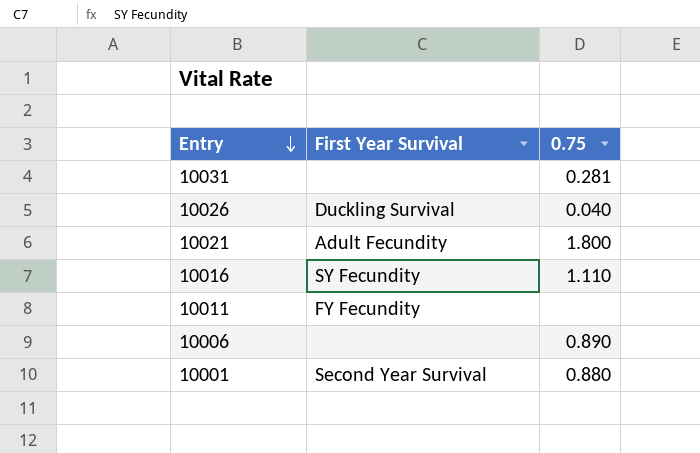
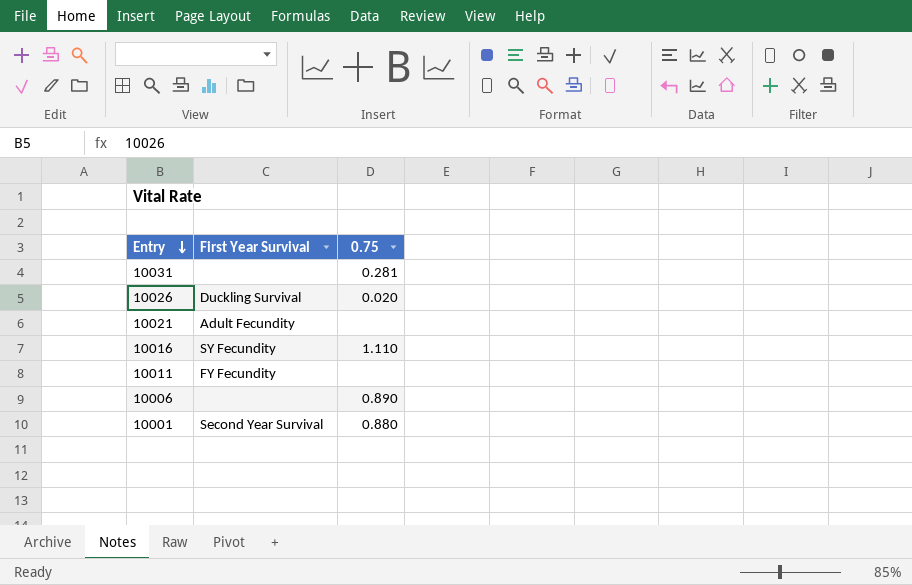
10026 | 0.75: 0.040 -> 0.020
10021 | 0.75: 1.800 -> none

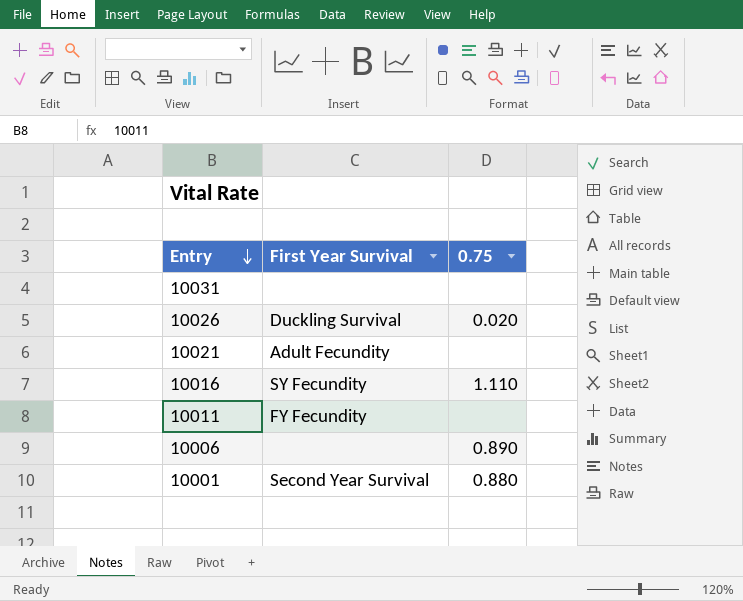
10031 | 0.75: 0.281 -> none

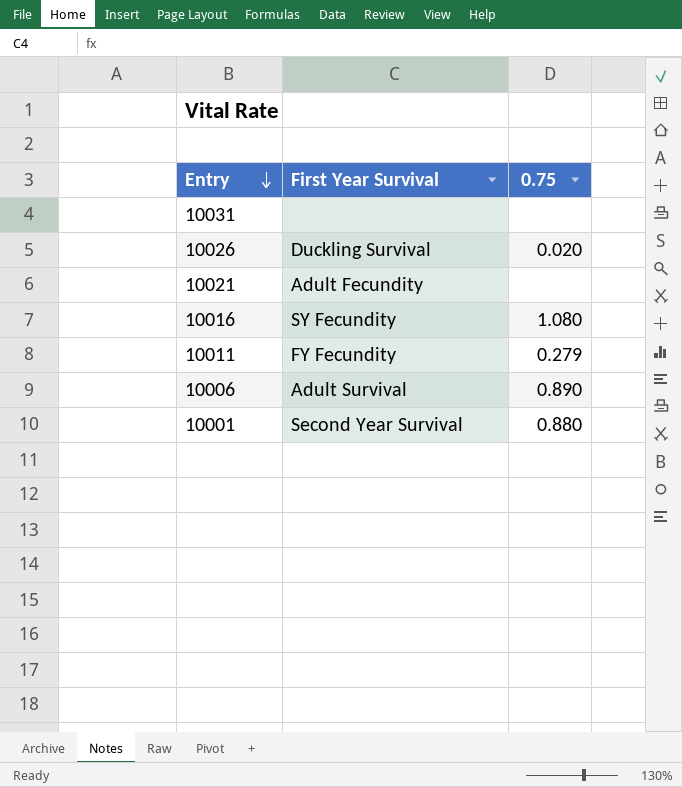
10016 | 0.75: 1.110 -> 1.080
10011 | 0.75: none -> 0.279
10006 | First Year Survival: none -> Adult Survival

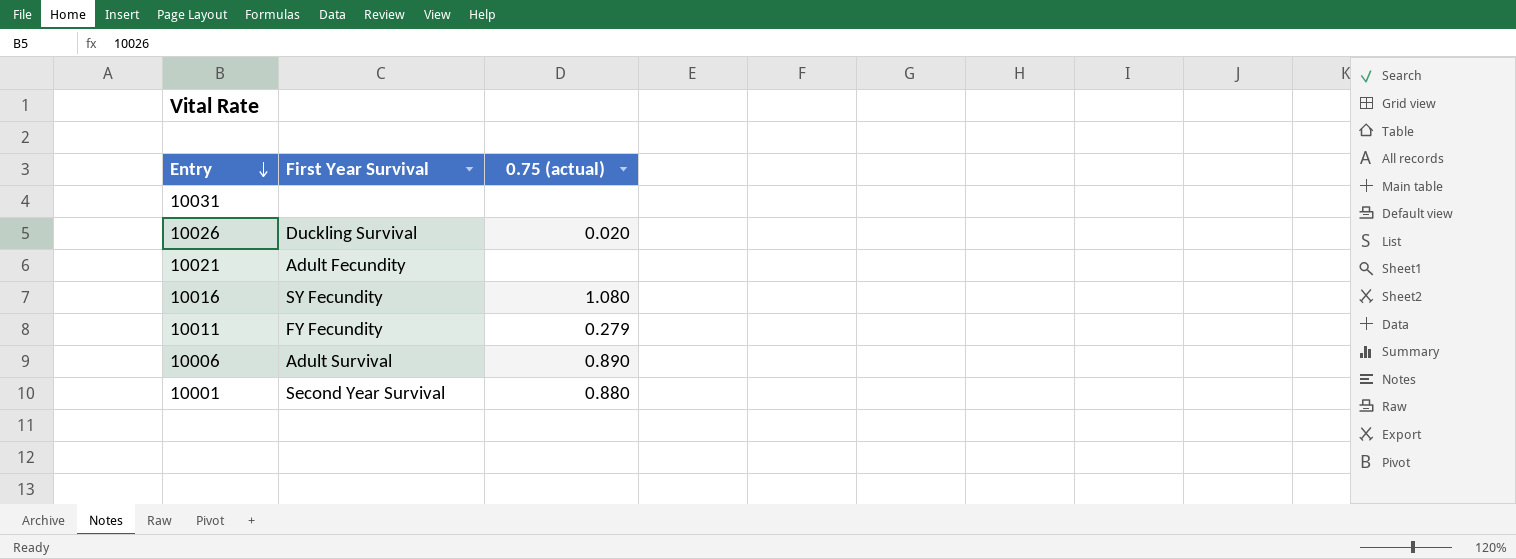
column name: 0.75 -> 0.75 (actual)

